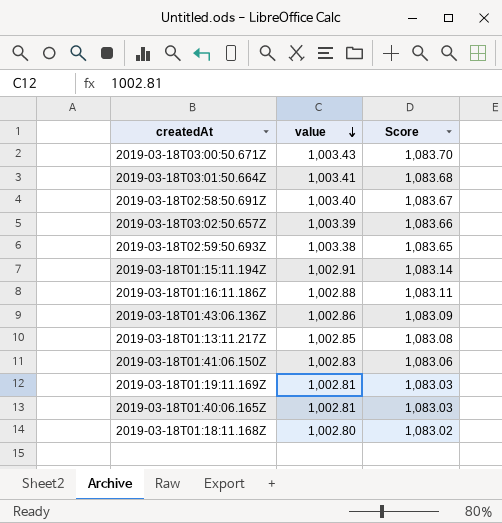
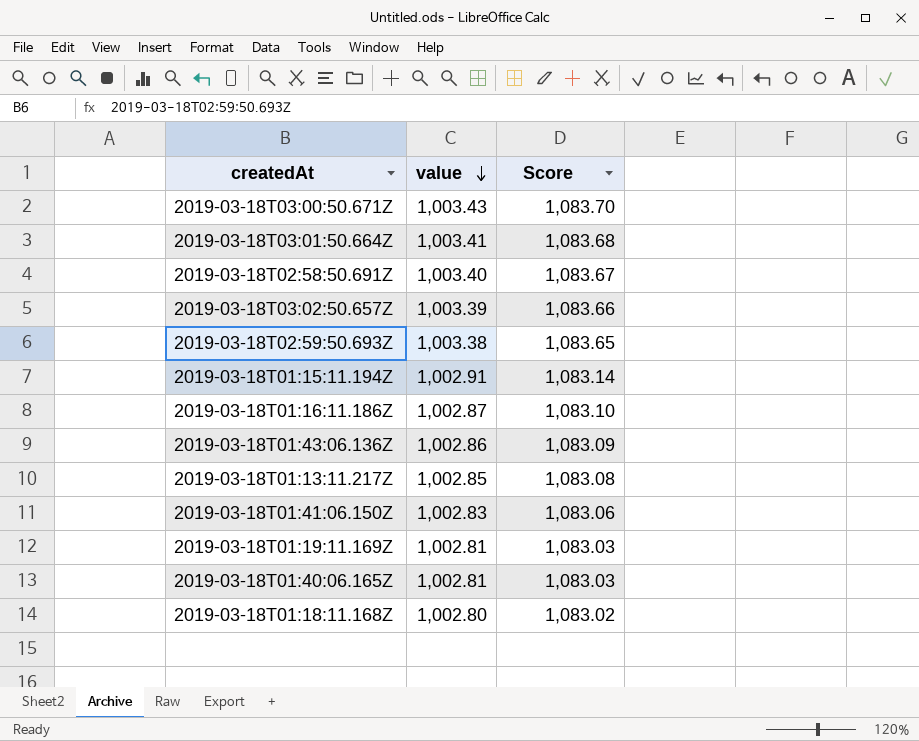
2019-03-18T01:16:11.186Z | value: 1,002.88 -> 1,002.87
2019-03-18T01:16:11.186Z | Score: 1,083.11 -> 1,083.10

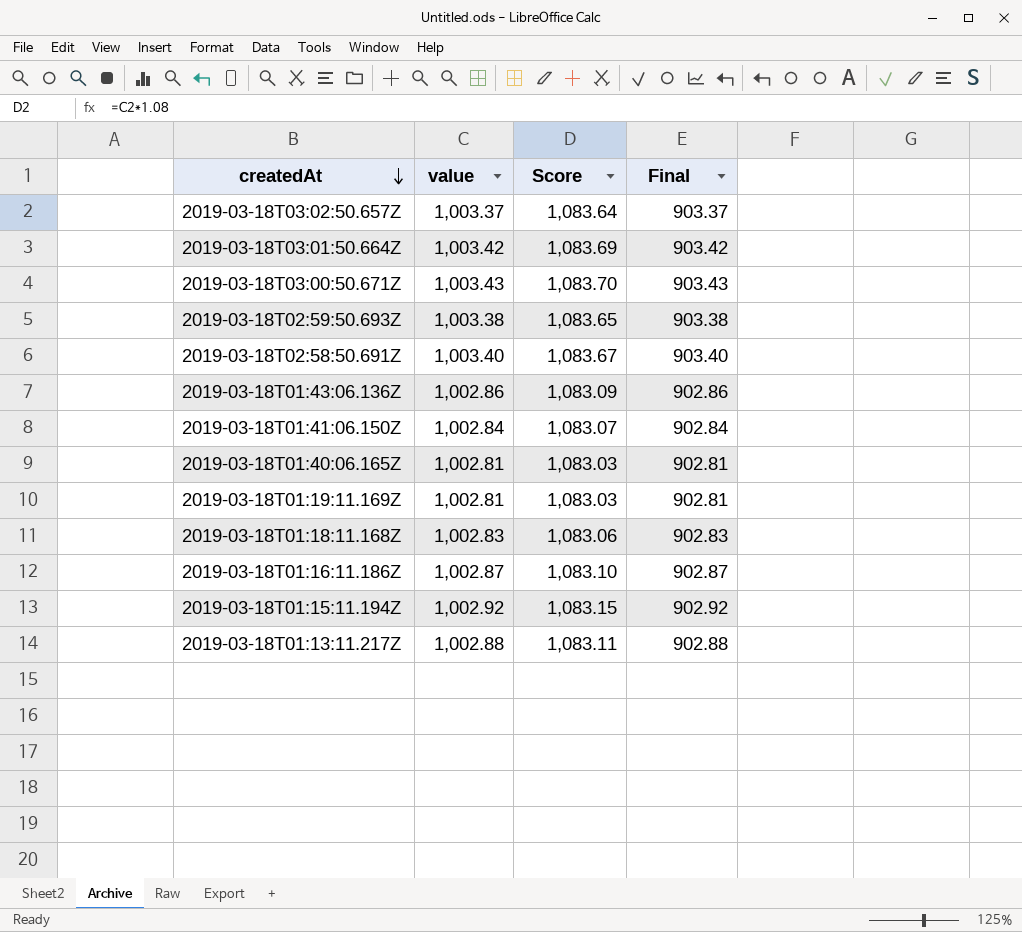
row order: value descending -> createdAt descending
column Final | formula: none -> [value] - 100
2019-03-18T03:02:50.657Z | value: 1,003.39 -> 1,003.37
2019-03-18T03:02:50.657Z | Score: 1,083.66 -> 1,083.64
2019-03-18T03:01:50.664Z | value: 1,003.41 -> 1,003.42
2019-03-18T03:01:50.664Z | Score: 1,083.68 -> 1,083.69
2019-03-18T01:41:06.150Z | value: 1,002.83 -> 1,002.84
2019-03-18T01:41:06.150Z | Score: 1,083.06 -> 1,083.07
2019-03-18T01:18:11.168Z | value: 1,002.80 -> 1,002.83
2019-03-18T01:18:11.168Z | Score: 1,083.02 -> 1,083.06
2019-03-18T01:15:11.194Z | value: 1,002.91 -> 1,002.92
2019-03-18T01:15:11.194Z | Score: 1,083.14 -> 1,083.15
2019-03-18T01:13:11.217Z | value: 1,002.85 -> 1,002.88
2019-03-18T01:13:11.217Z | Score: 1,083.08 -> 1,083.11

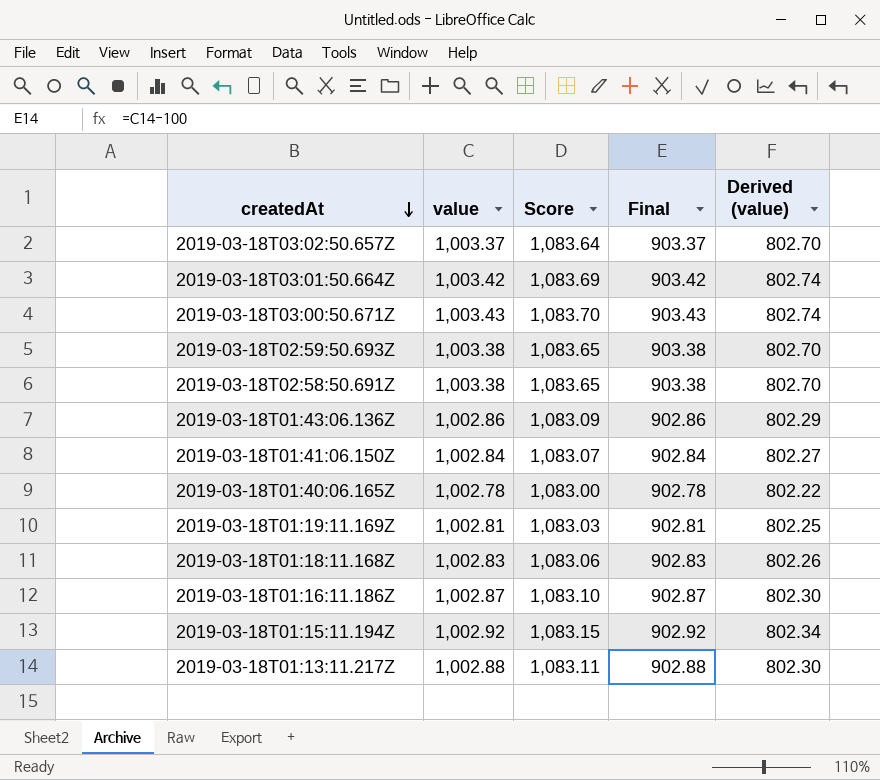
column Derived (value) | formula: none -> [value] * 0.8
2019-03-18T02:58:50.691Z | value: 1,003.40 -> 1,003.38
2019-03-18T02:58:50.691Z | Score: 1,083.67 -> 1,083.65
2019-03-18T02:58:50.691Z | Final: 903.40 -> 903.38
2019-03-18T01:40:06.165Z | value: 1,002.81 -> 1,002.78
2019-03-18T01:40:06.165Z | Score: 1,083.03 -> 1,083.00
2019-03-18T01:40:06.165Z | Final: 902.81 -> 902.78

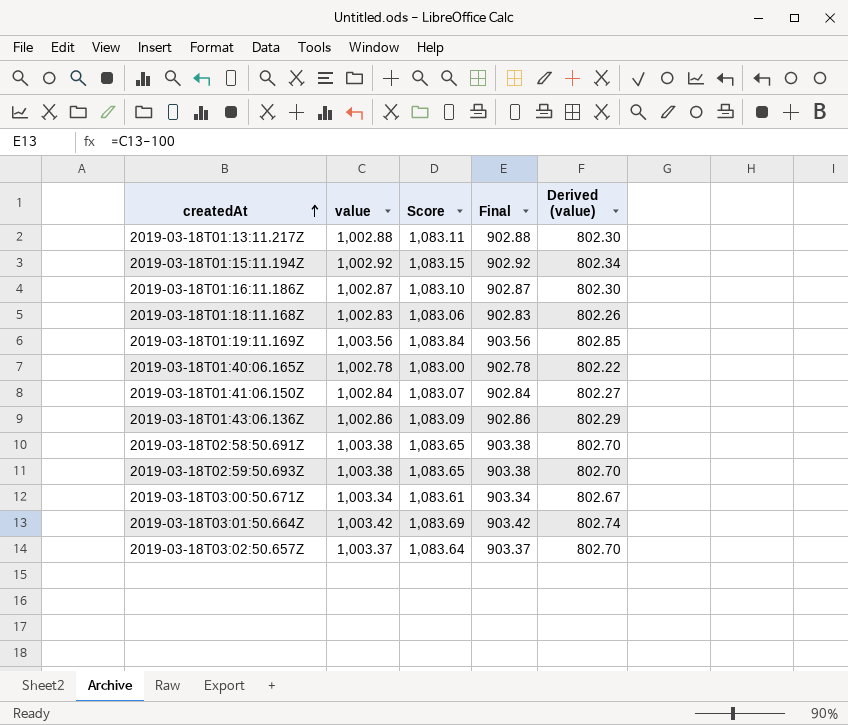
row order: createdAt descending -> createdAt ascending
2019-03-18T01:19:11.169Z | value: 1,002.81 -> 1,003.56
2019-03-18T01:19:11.169Z | Score: 1,083.03 -> 1,083.84
2019-03-18T01:19:11.169Z | Final: 902.81 -> 903.56
2019-03-18T01:19:11.169Z | Derived (value): 802.25 -> 802.85
2019-03-18T03:00:50.671Z | value: 1,003.43 -> 1,003.34
2019-03-18T03:00:50.671Z | Score: 1,083.70 -> 1,083.61
2019-03-18T03:00:50.671Z | Final: 903.43 -> 903.34
2019-03-18T03:00:50.671Z | Derived (value): 802.74 -> 802.67

